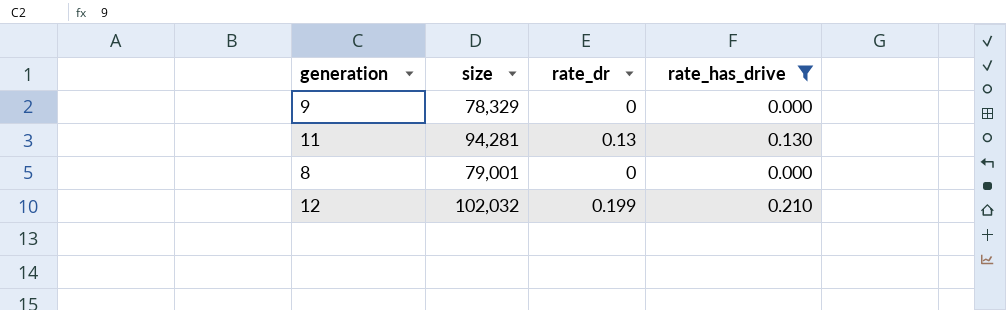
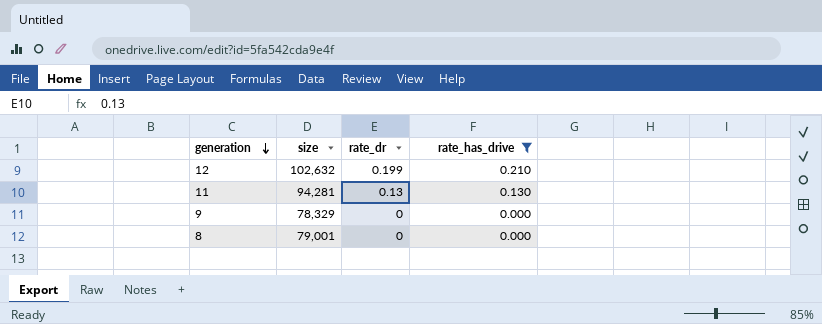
row order: none -> generation descending
12 | size: 102,032 -> 102,632

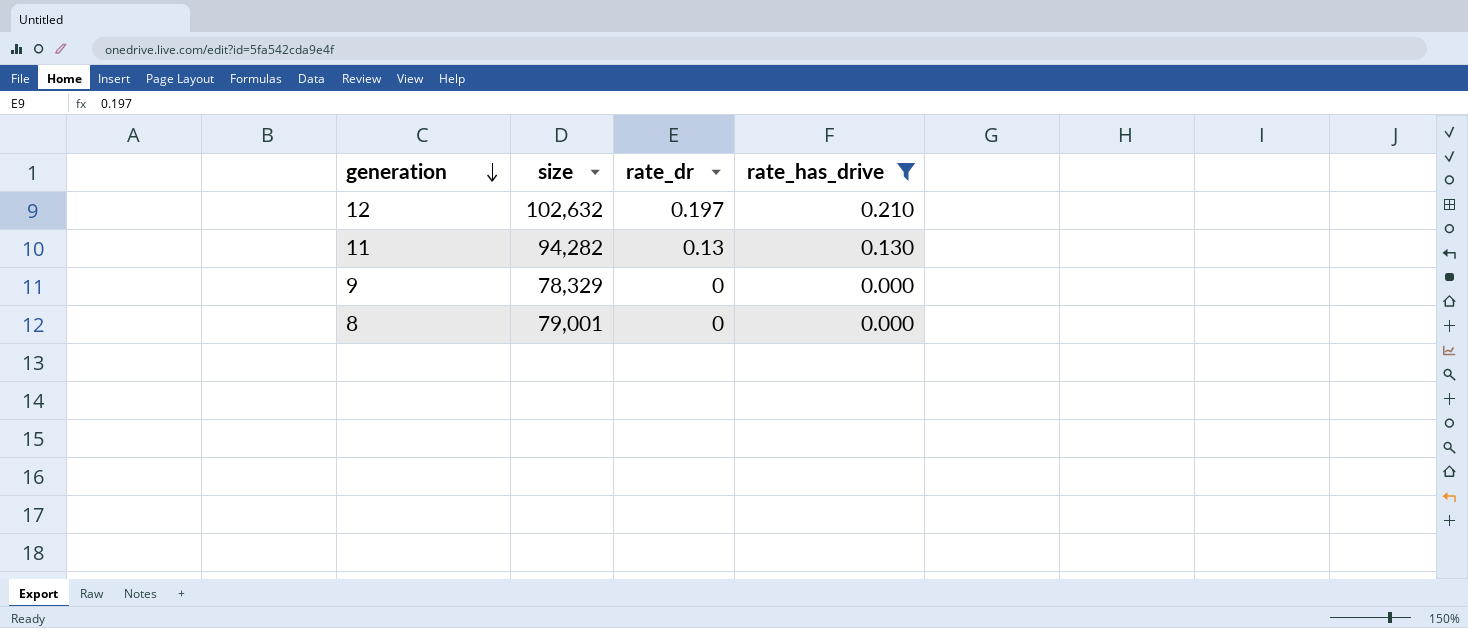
12 | rate_dr: 0.199 -> 0.197
11 | size: 94,281 -> 94,282

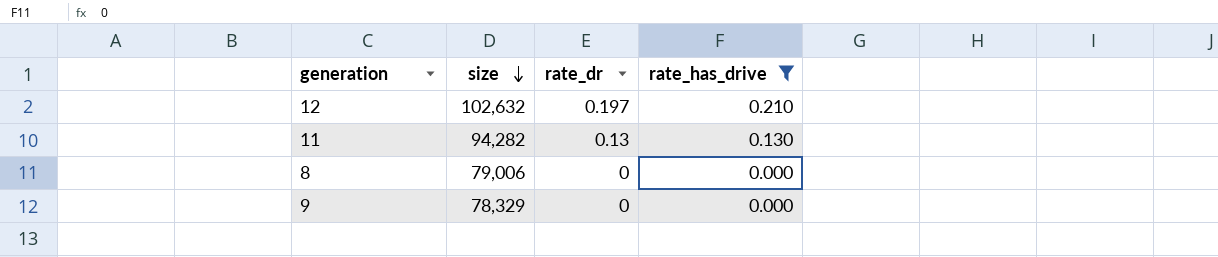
row order: generation descending -> size descending
8 | size: 79,001 -> 79,006

